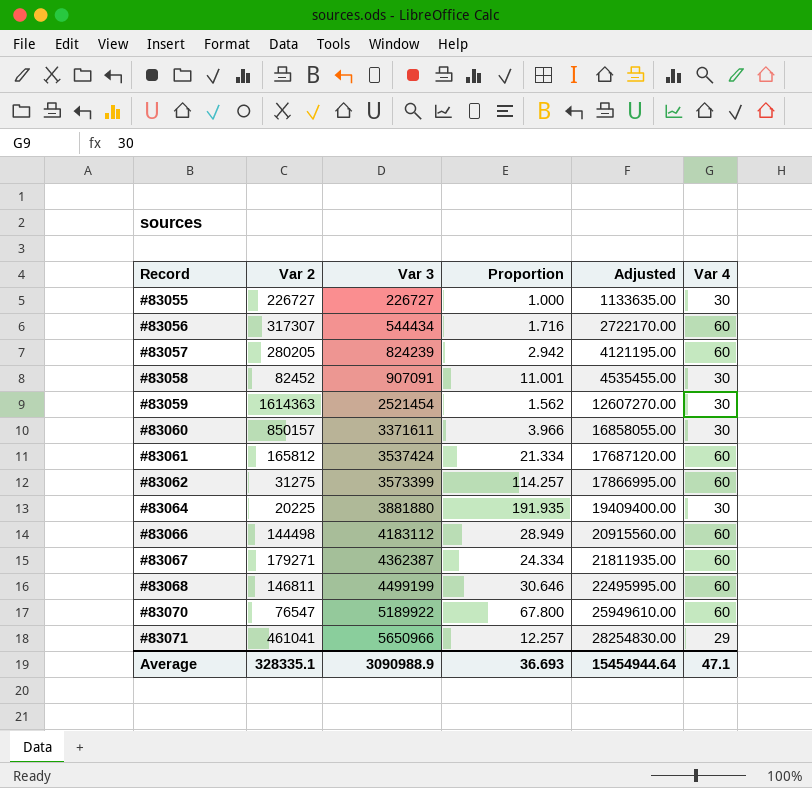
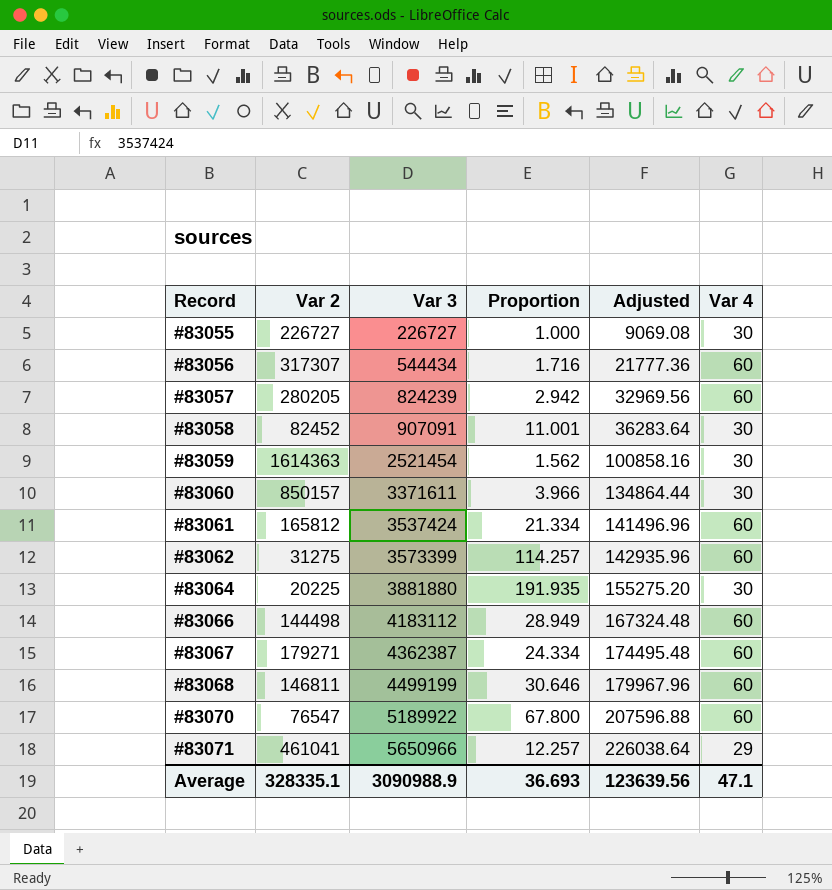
column Adjusted | formula: [Var 3] * 5 -> [Var 3] * 0.04
Average | Adjusted: 15454944.64 -> 123639.56

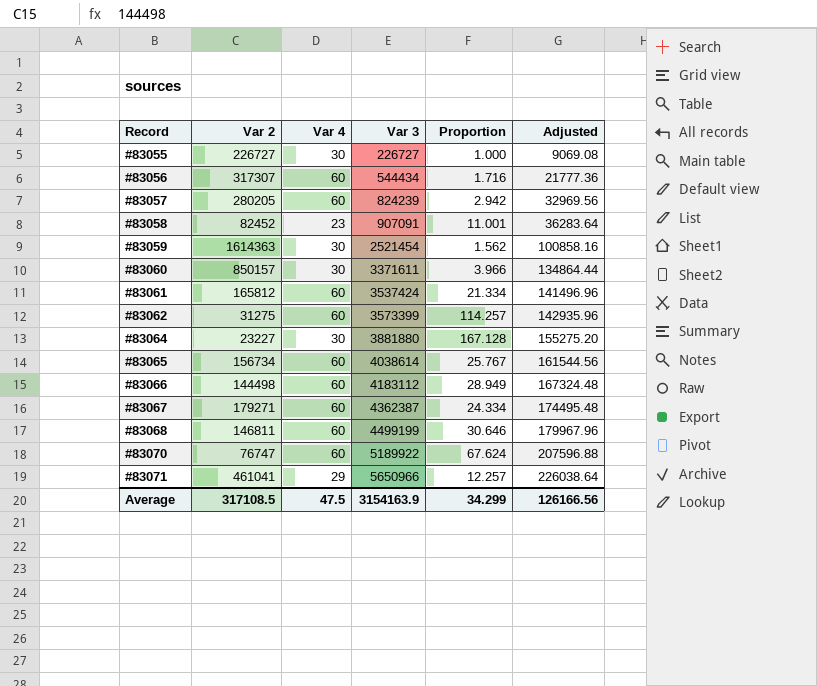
column Var 4 | position: 6 -> 3
#83058 | Var 4: 30 -> 23
#83064 | Var 2: 20225 -> 23227
#83064 | Proportion: 191.935 -> 167.128
row #83065: none -> 156734 | 60 | 4038614 | 25.767 | 161544.56
#83070 | Var 2: 76547 -> 76747
#83070 | Proportion: 67.800 -> 67.624
Average | Var 2: 328335.1 -> 317108.5
Average | Var 4: 47.1 -> 47.5
Average | Var 3: 3090988.9 -> 3154163.9
Average | Proportion: 36.693 -> 34.299
Average | Adjusted: 123639.56 -> 126166.56

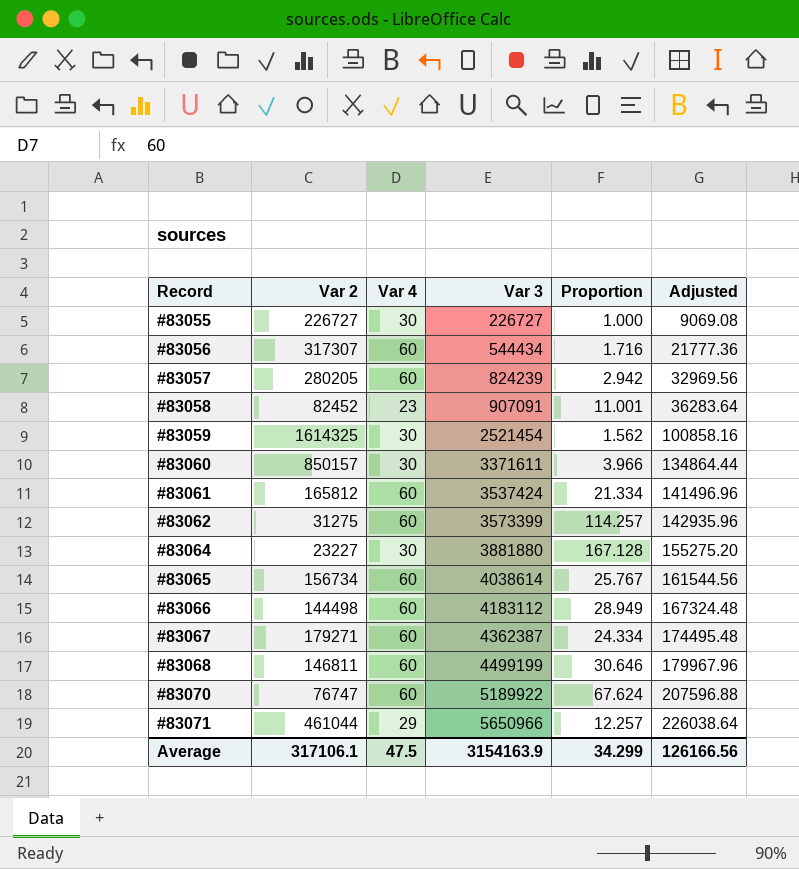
#83059 | Var 2: 1614363 -> 1614325
#83071 | Var 2: 461041 -> 461044
Average | Var 2: 317108.5 -> 317106.1

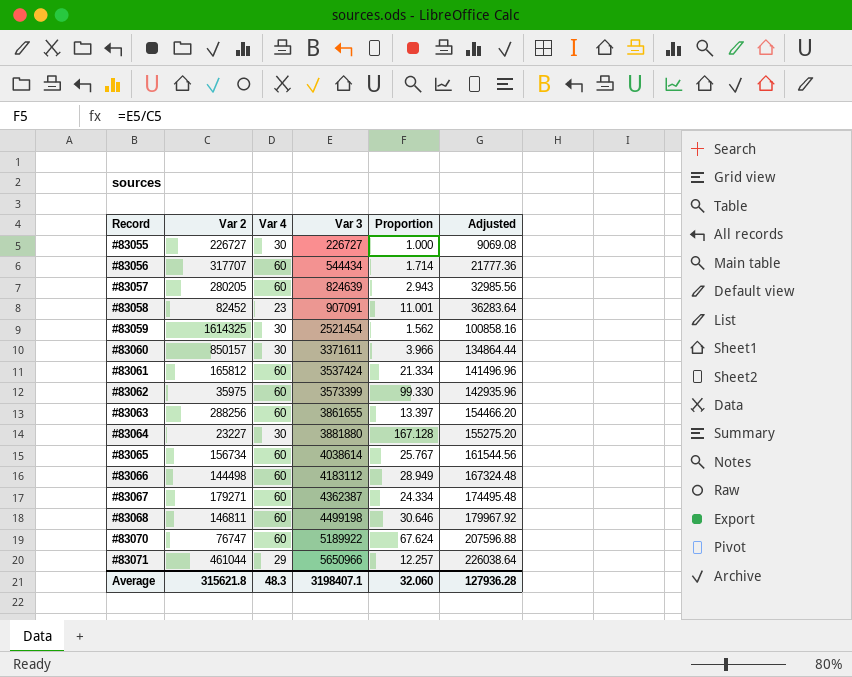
#83056 | Var 2: 317307 -> 317707
#83056 | Proportion: 1.716 -> 1.714
#83057 | Var 3: 824239 -> 824639
#83057 | Proportion: 2.942 -> 2.943
#83057 | Adjusted: 32969.56 -> 32985.56
#83062 | Var 2: 31275 -> 35975
#83062 | Proportion: 114.257 -> 99.330
row #83063: none -> 288256 | 60 | 3861655 | 13.397 | 154466.20
#83068 | Var 3: 4499199 -> 4499198
#83068 | Adjusted: 179967.96 -> 179967.92
Average | Var 2: 317106.1 -> 315621.8
Average | Var 4: 47.5 -> 48.3
Average | Var 3: 3154163.9 -> 3198407.1
Average | Proportion: 34.299 -> 32.060
Average | Adjusted: 126166.56 -> 127936.28

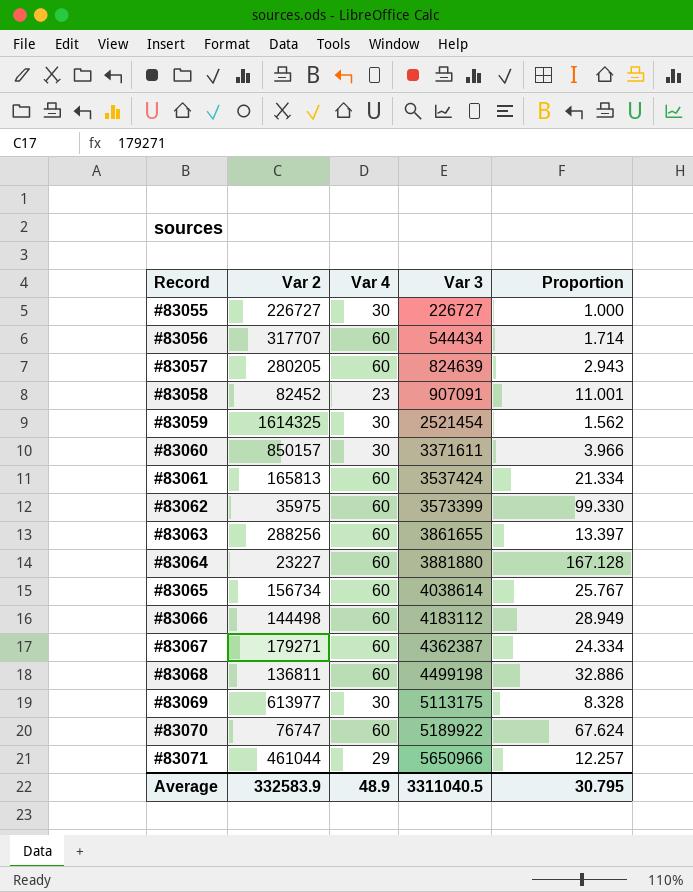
column Adjusted | formula: [Var 3] * 0.04 -> none
#83061 | Var 2: 165812 -> 165813
#83064 | Var 4: 30 -> 60
#83068 | Var 2: 146811 -> 136811
#83068 | Proportion: 30.646 -> 32.886
row #83069: none -> 613977 | 30 | 5113175 | 8.328
Average | Var 2: 315621.8 -> 332583.9
Average | Var 4: 48.3 -> 48.9
Average | Var 3: 3198407.1 -> 3311040.5
Average | Proportion: 32.060 -> 30.795

